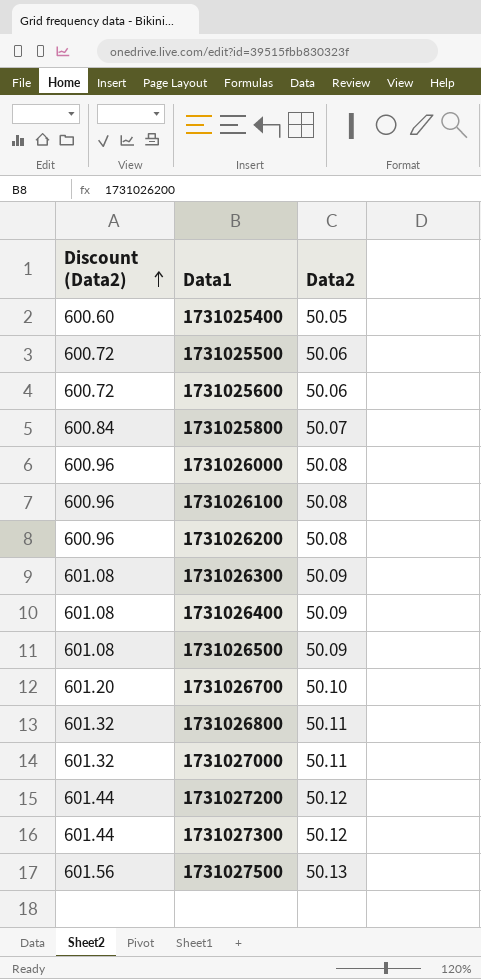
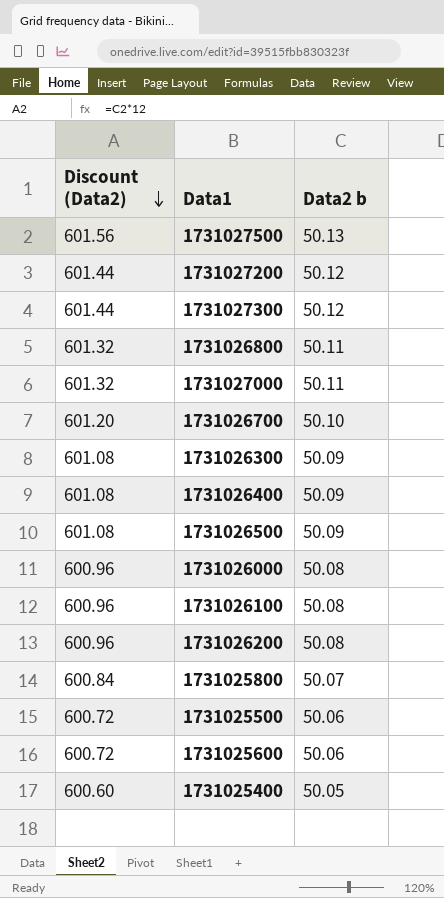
row order: Discount (Data2) ascending -> Discount (Data2) descending
column name: Data2 -> Data2 b

